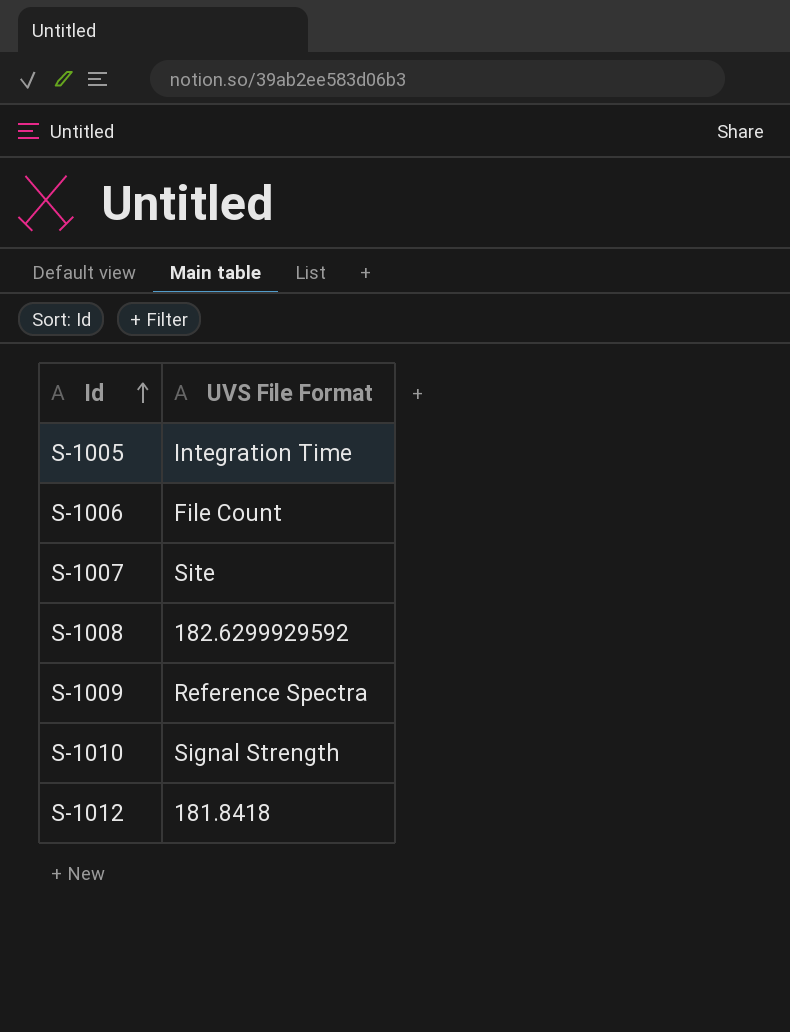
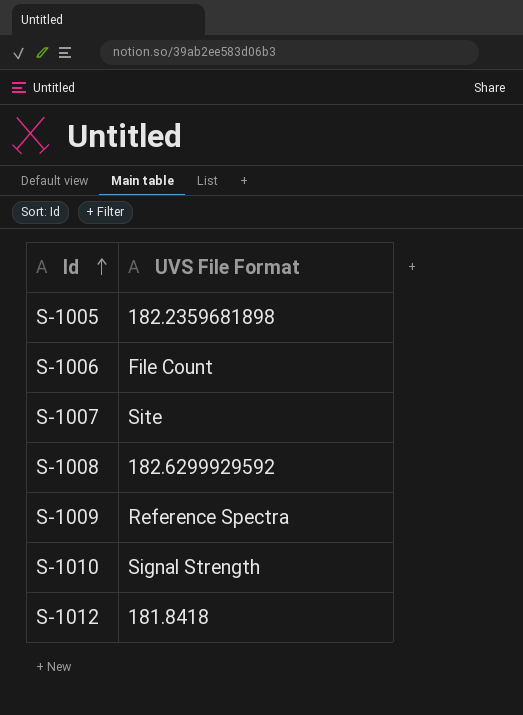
S-1005 | UVS File Format: Integration Time -> 182.2359681898

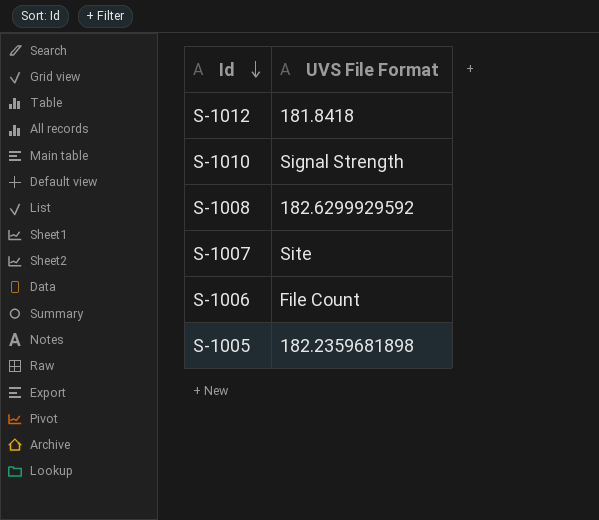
row order: Id ascending -> Id descending
row S-1009: Reference Spectra -> none

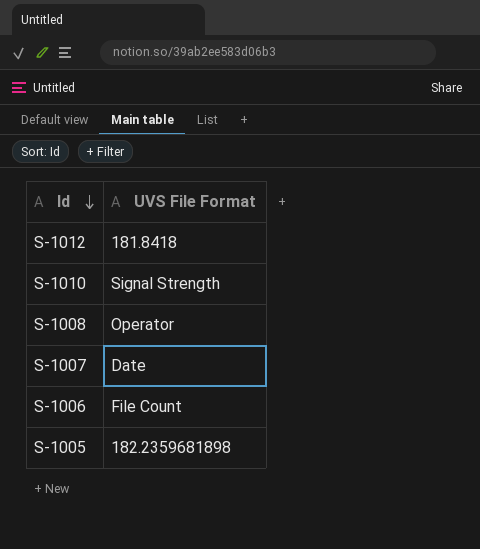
S-1008 | UVS File Format: 182.6299929592 -> Operator
S-1007 | UVS File Format: Site -> Date

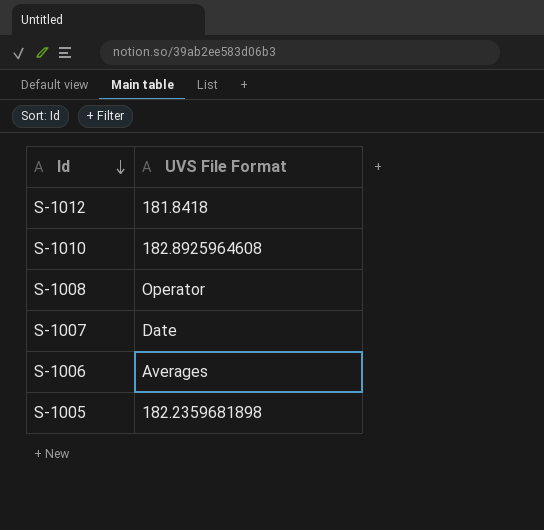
S-1010 | UVS File Format: Signal Strength -> 182.8925964608
S-1006 | UVS File Format: File Count -> Averages

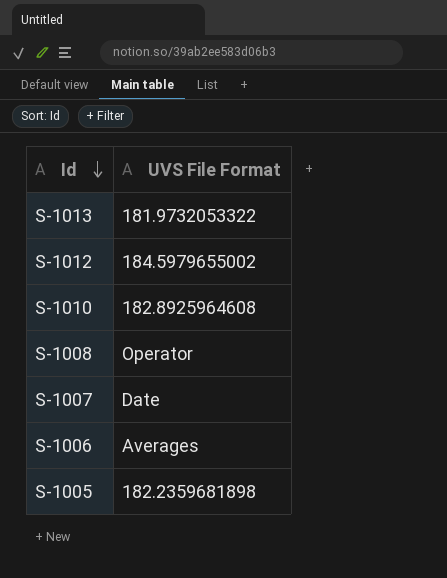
row S-1013: none -> 181.9732053322
S-1012 | UVS File Format: 181.8418 -> 184.5979655002

